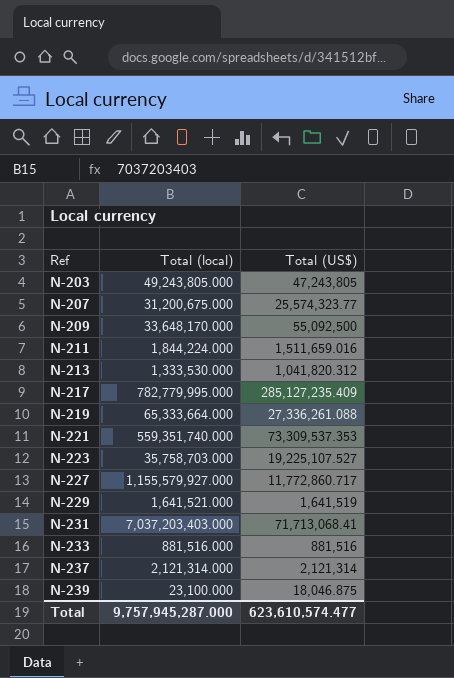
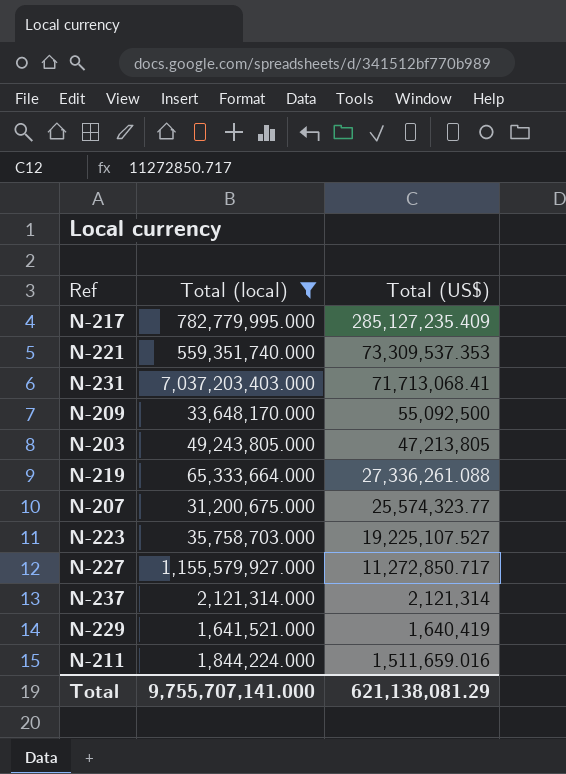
filter: none -> Total (local) >= 1,641,521.000
row order: Ref ascending -> Total (US$) descending
N-203 | Total (US$): 47,243,805 -> 47,213,805
N-227 | Total (US$): 11,772,860.717 -> 11,272,850.717
N-229 | Total (US$): 1,641,519 -> 1,640,419
Total | Total (local): 9,757,945,287.000 -> 9,755,707,141.000
Total | Total (US$): 623,610,574.477 -> 621,138,081.29

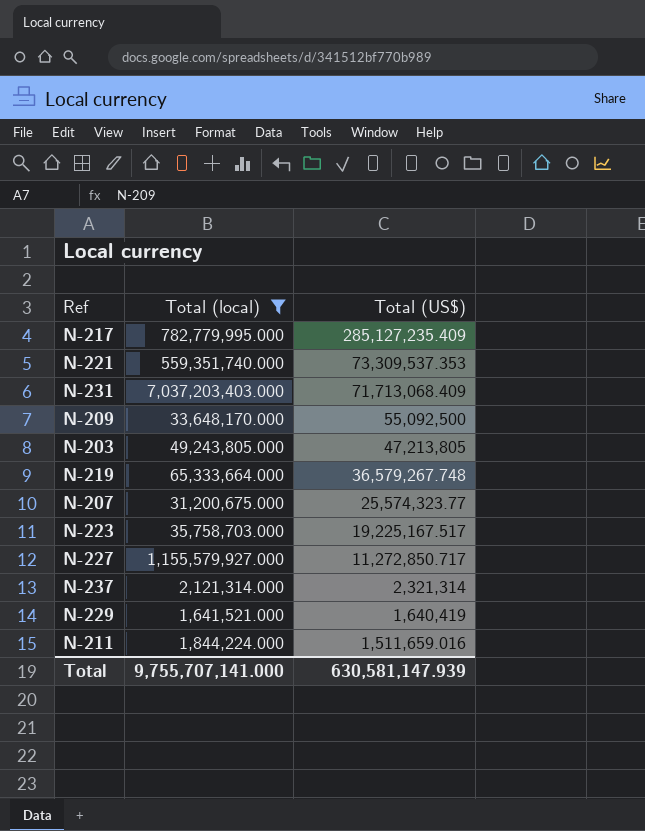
N-231 | Total (US$): 71,713,068.41 -> 71,713,068.409
N-219 | Total (US$): 27,336,261.088 -> 36,579,267.748
N-223 | Total (US$): 19,225,107.527 -> 19,225,167.517
N-237 | Total (US$): 2,121,314 -> 2,321,314
Total | Total (US$): 621,138,081.29 -> 630,581,147.939

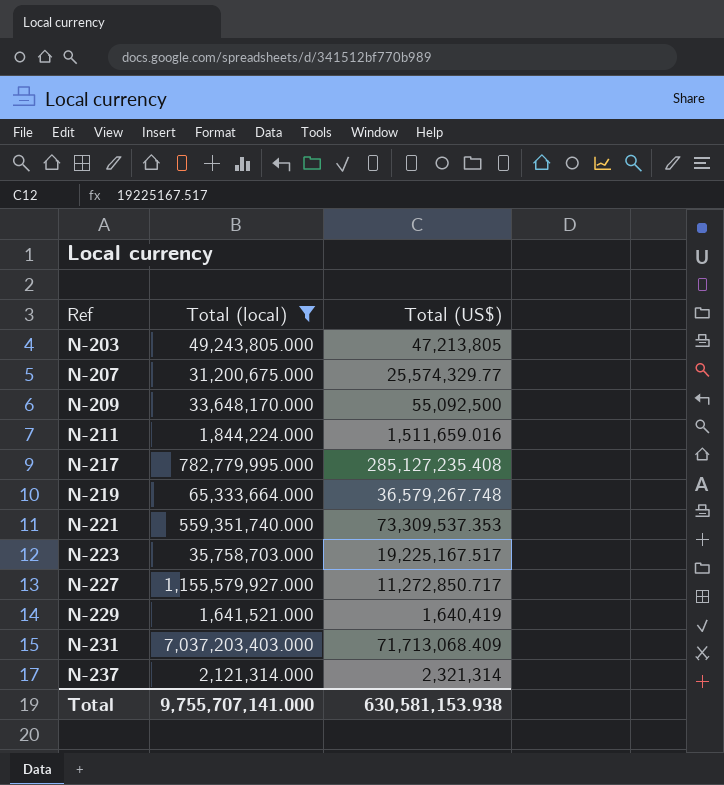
row order: Total (US$) descending -> Ref ascending
N-207 | Total (US$): 25,574,323.77 -> 25,574,329.77
N-217 | Total (US$): 285,127,235.409 -> 285,127,235.408
Total | Total (US$): 630,581,147.939 -> 630,581,153.938

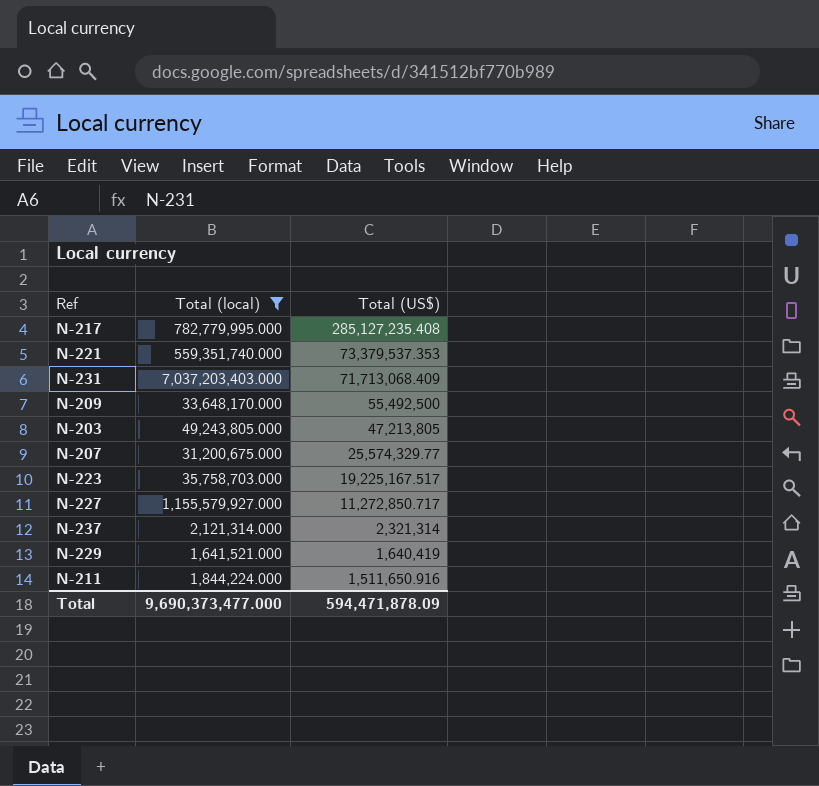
row order: Ref ascending -> Total (US$) descending
row N-219: 65,333,664.000 | 36,579,267.748 -> none
N-221 | Total (US$): 73,309,537.353 -> 73,379,537.353
N-209 | Total (US$): 55,092,500 -> 55,492,500
N-211 | Total (US$): 1,511,659.016 -> 1,511,650.916
Total | Total (local): 9,755,707,141.000 -> 9,690,373,477.000
Total | Total (US$): 630,581,153.938 -> 594,471,878.09

